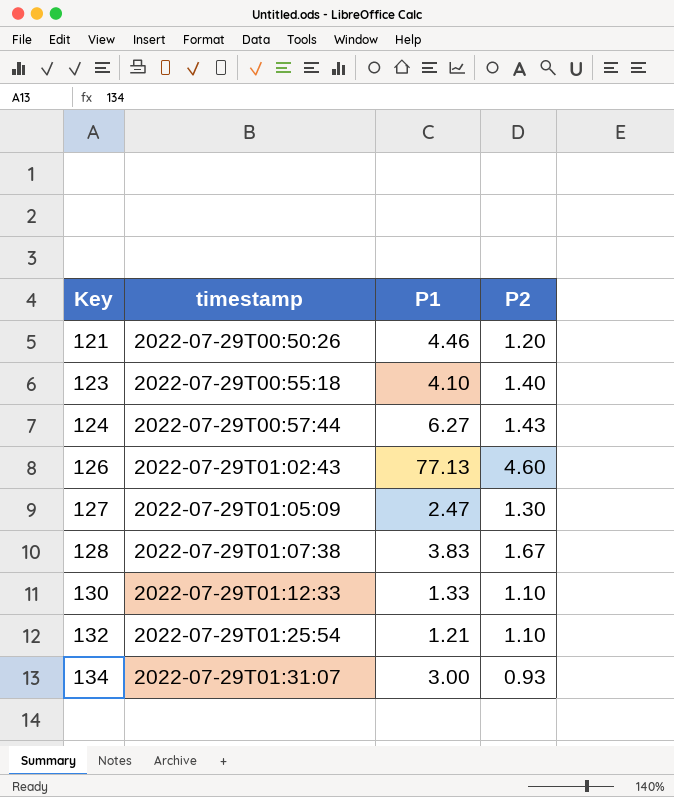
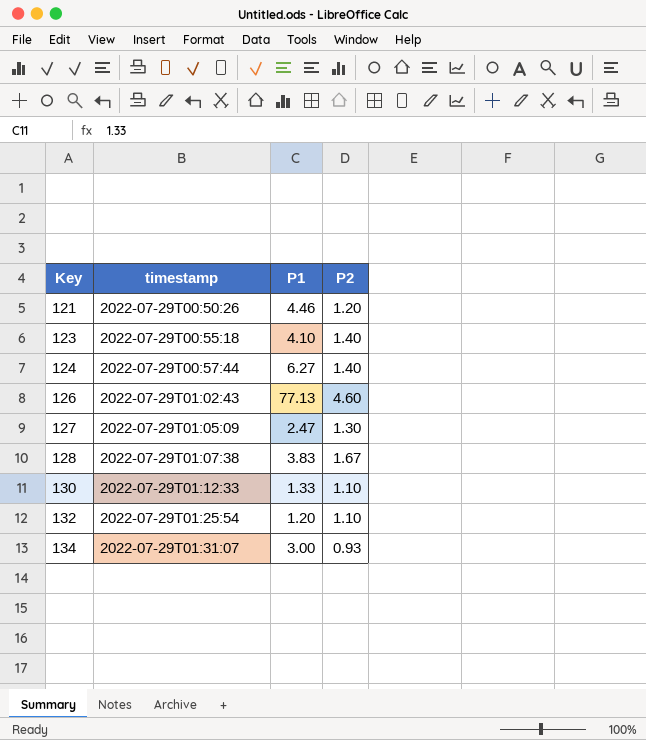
124 | P2: 1.43 -> 1.40
132 | P1: 1.21 -> 1.20

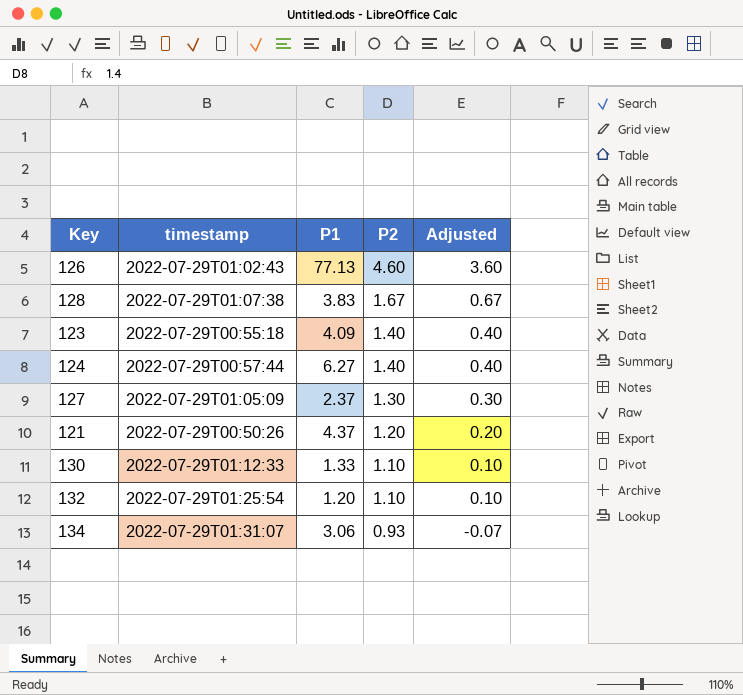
row order: Key ascending -> P2 descending
column Adjusted | formula: none -> [P2] - 1
123 | P1: 4.10 -> 4.09
127 | P1: 2.47 -> 2.37
121 | P1: 4.46 -> 4.37
134 | P1: 3.00 -> 3.06

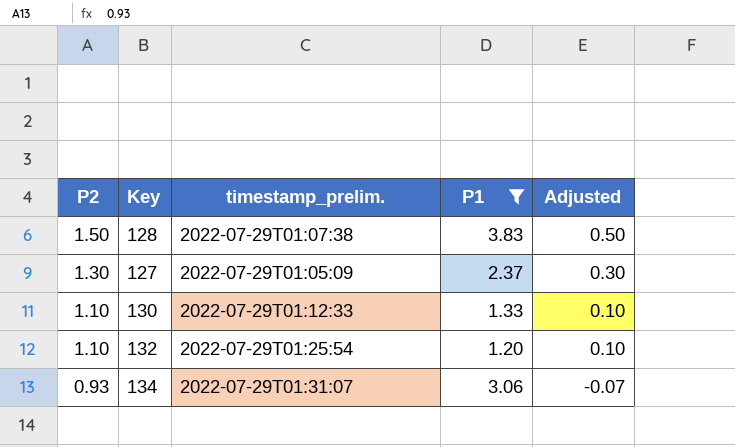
filter: none -> P1 <= 3.83
column P2 | position: 4 -> 1
column name: timestamp -> timestamp_prelim.
128 | P2: 1.67 -> 1.50
128 | Adjusted: 0.67 -> 0.50

